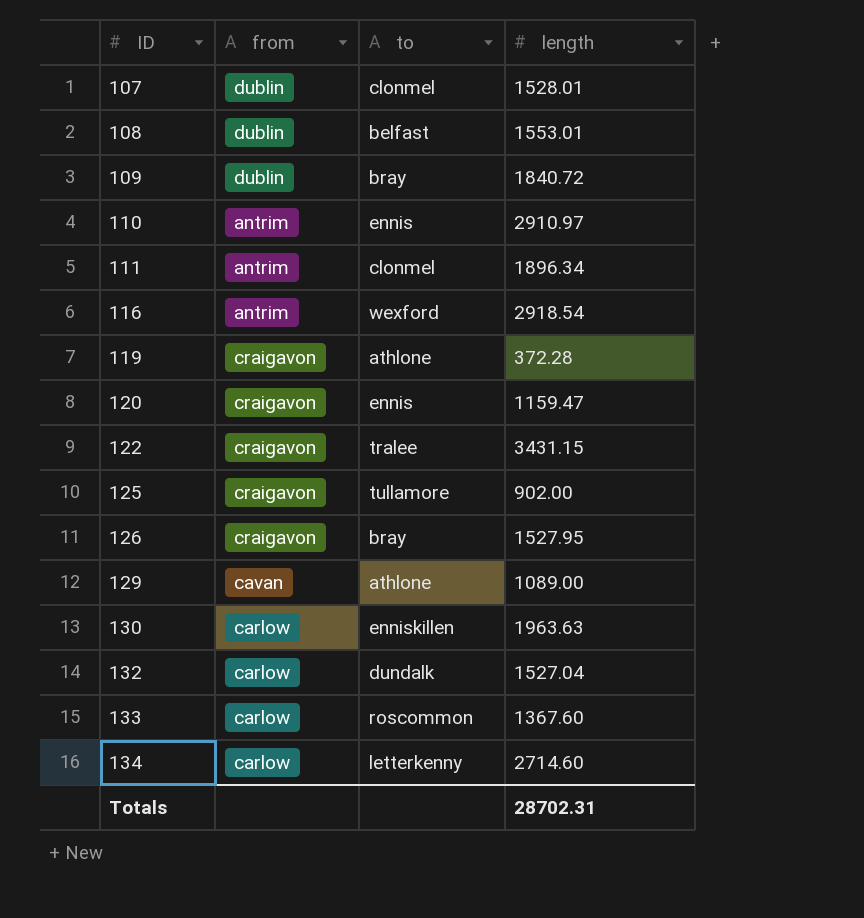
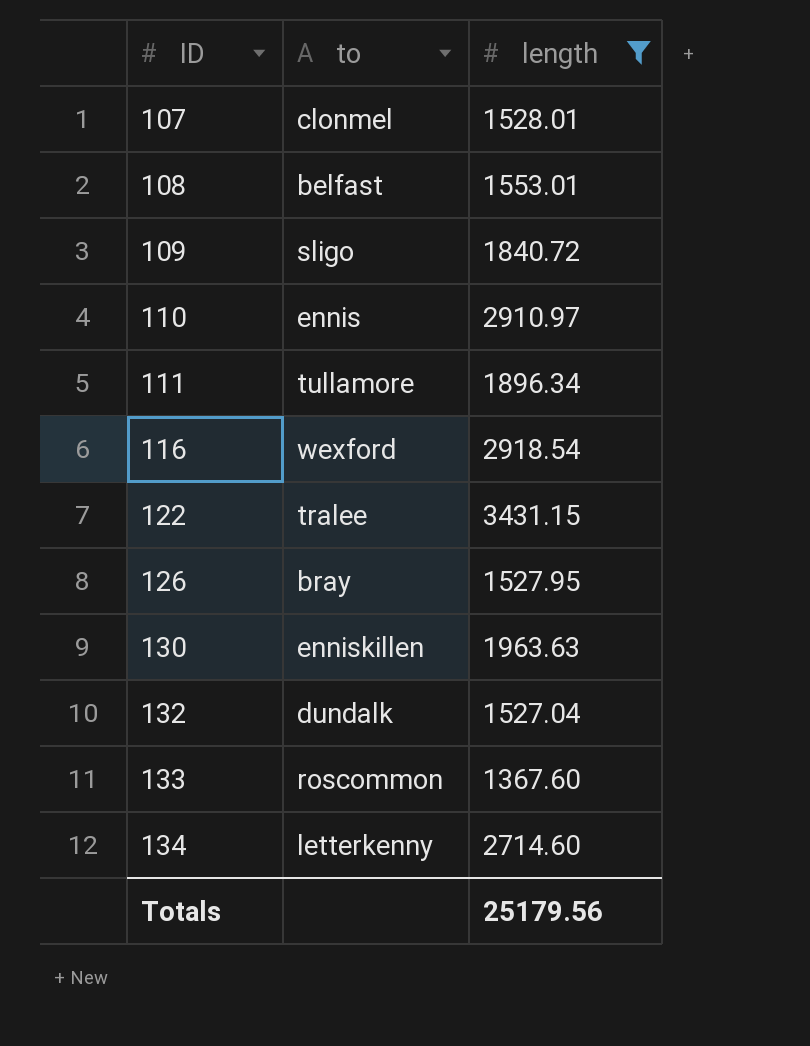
filter: none -> length >= 1367.60
column from | position: 2 -> none
109 | to: bray -> sligo
111 | to: clonmel -> tullamore
Totals | length: 28702.31 -> 25179.56

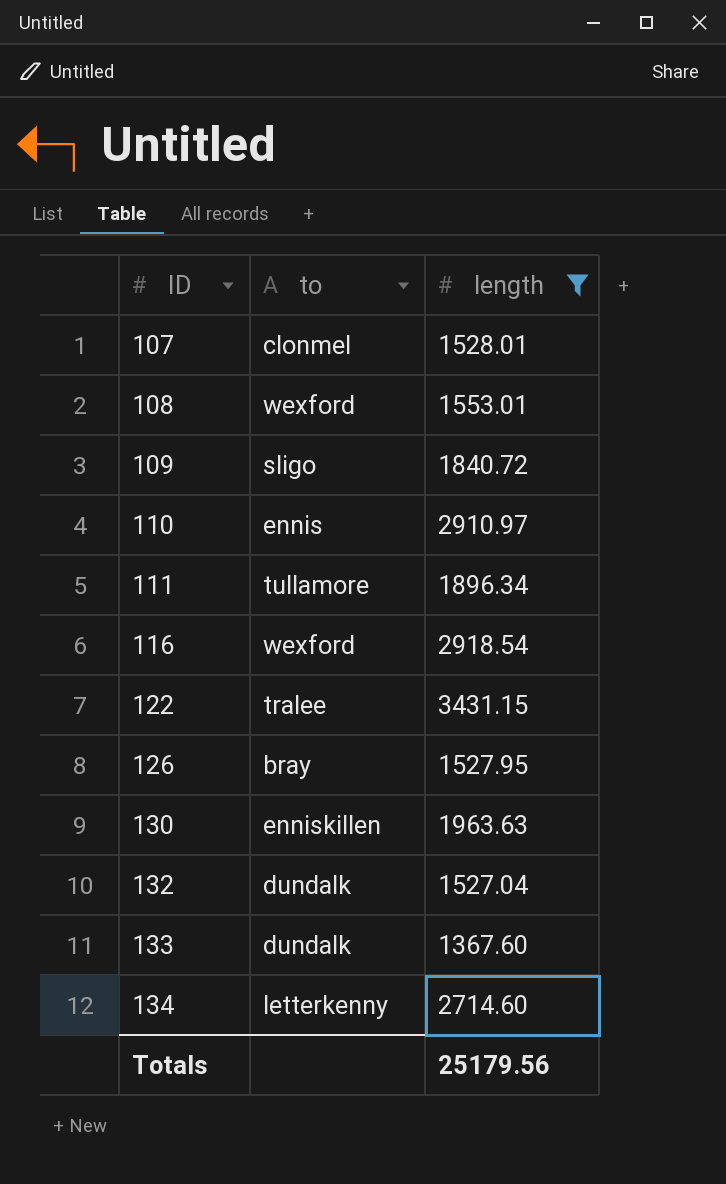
108 | to: belfast -> wexford
133 | to: roscommon -> dundalk

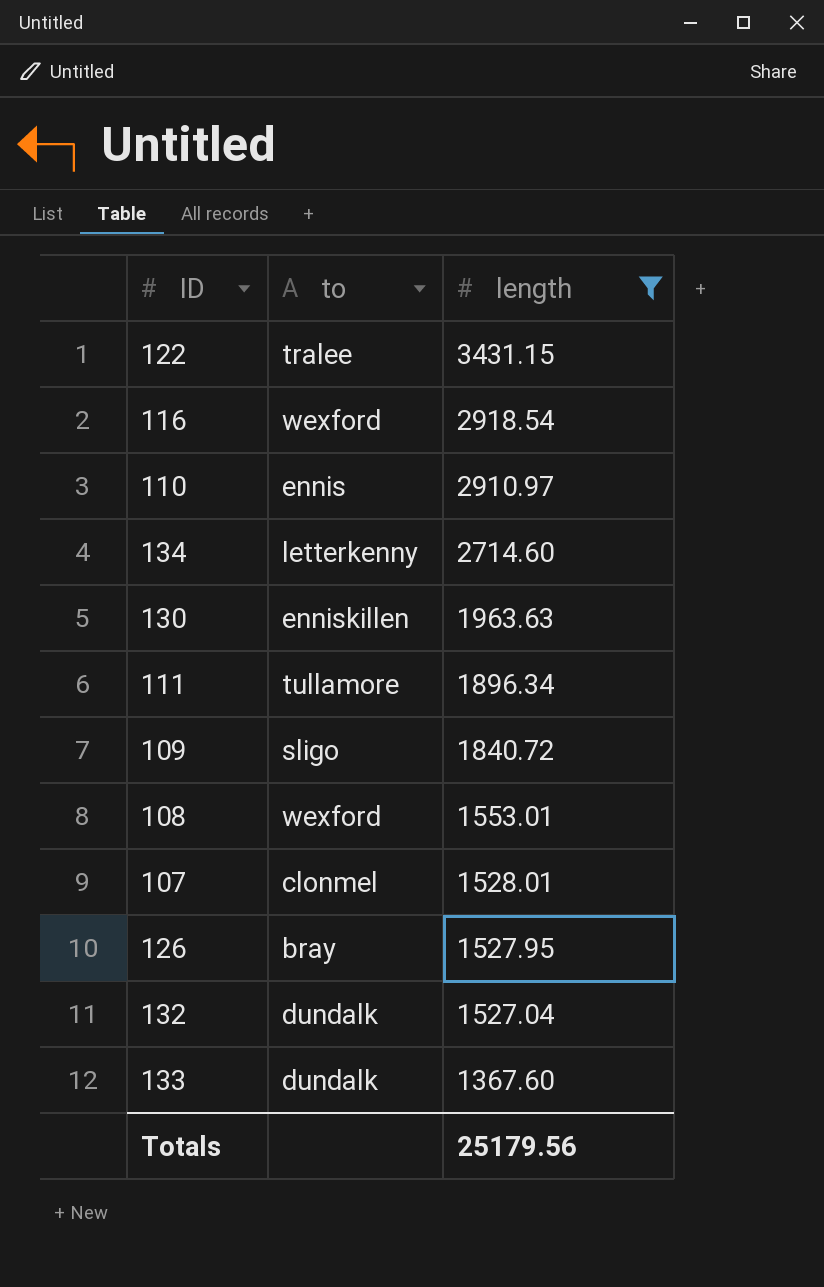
row order: ID ascending -> length descending

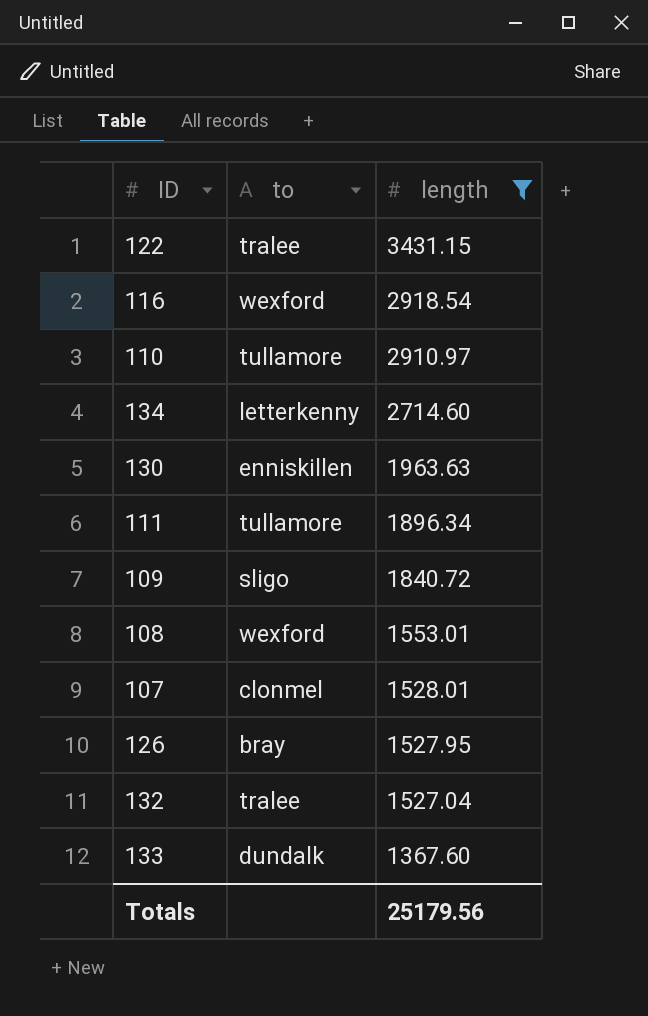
110 | to: ennis -> tullamore
132 | to: dundalk -> tralee

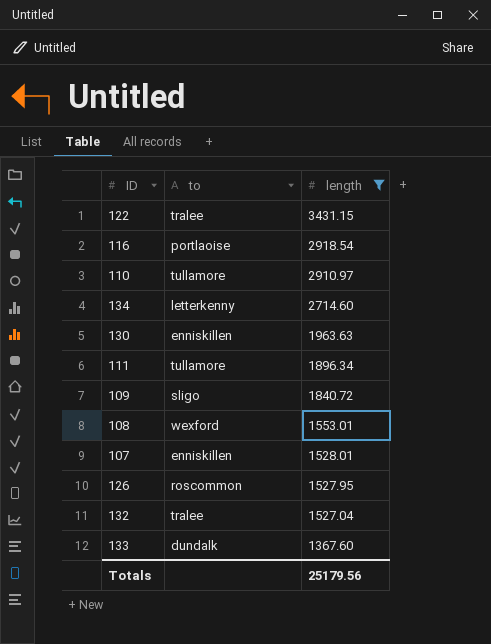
116 | to: wexford -> portlaoise
107 | to: clonmel -> enniskillen
126 | to: bray -> roscommon

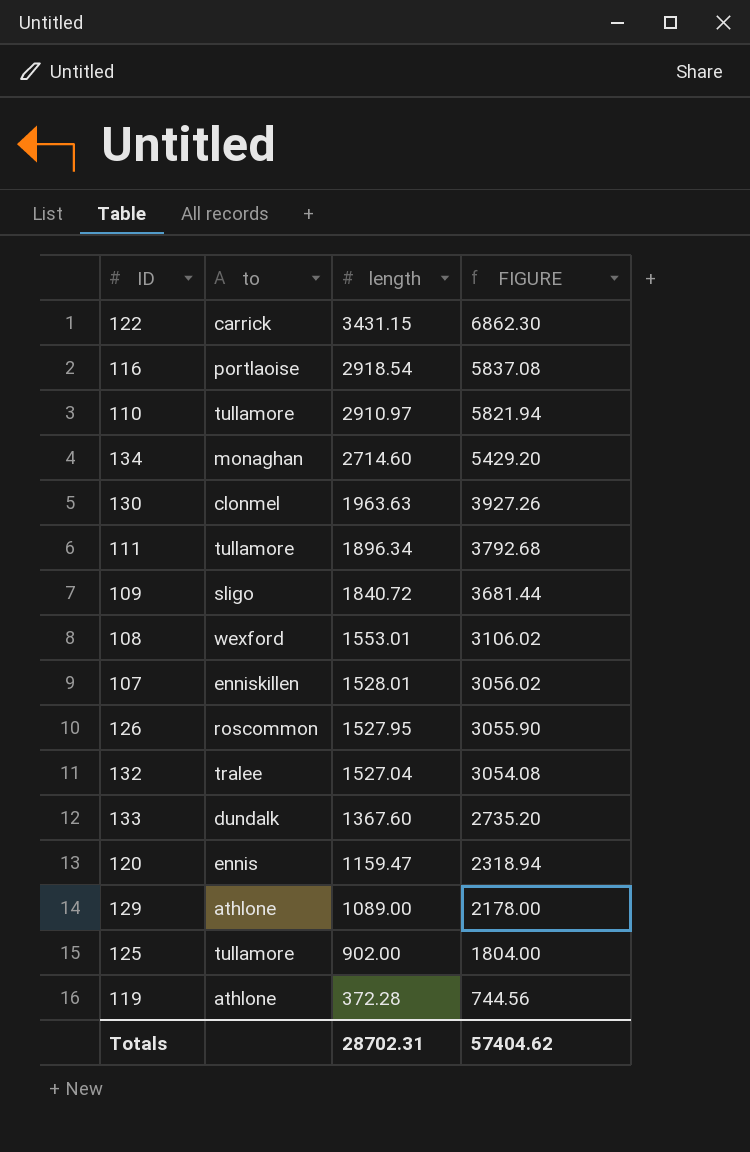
filter: length >= 1367.60 -> none
column FIGURE | formula: none -> [length] * 2
122 | to: tralee -> carrick
134 | to: letterkenny -> monaghan
130 | to: enniskillen -> clonmel
Totals | length: 25179.56 -> 28702.31

